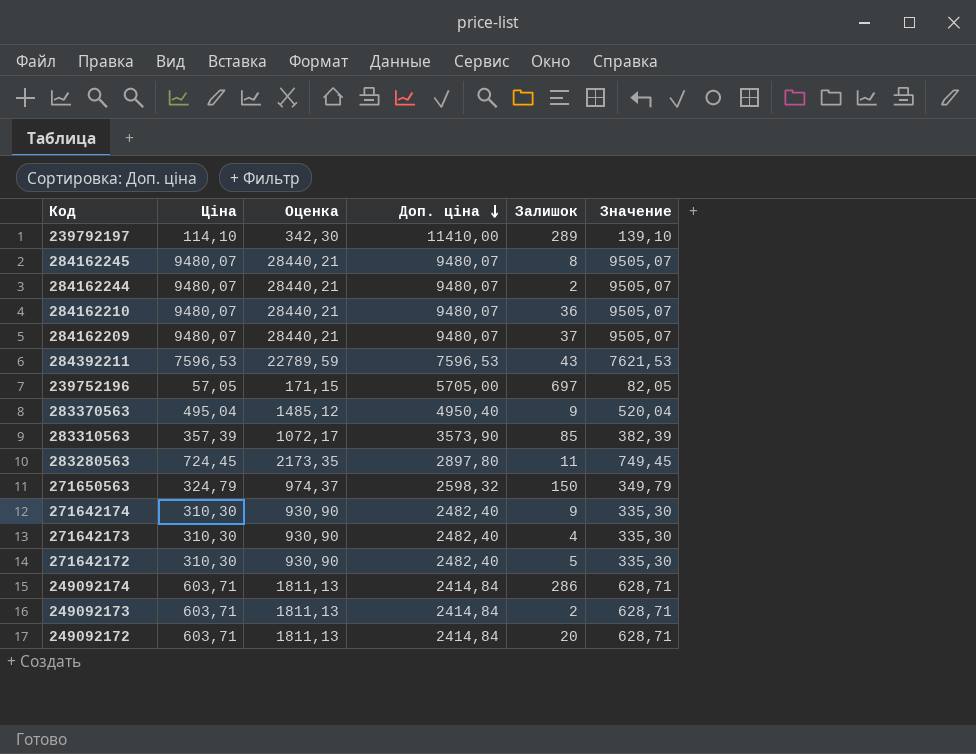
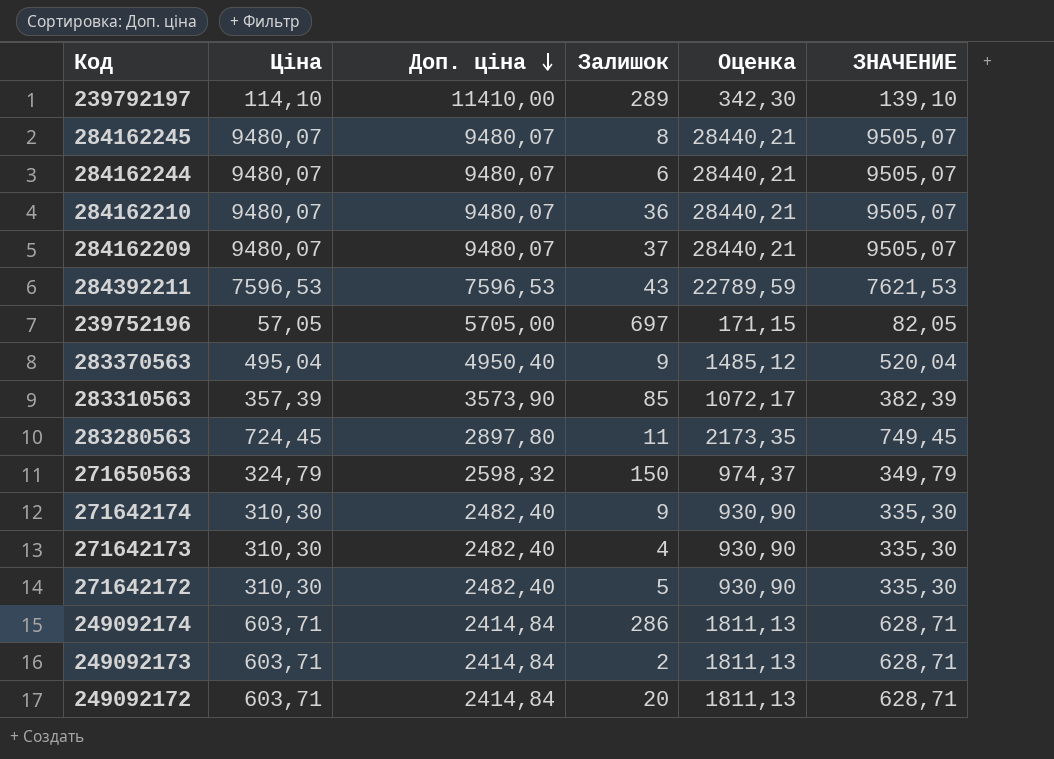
column Оценка | position: 3 -> 5
column name: Значение -> ЗНАЧЕНИЕ
284162244 | Залишок: 2 -> 6

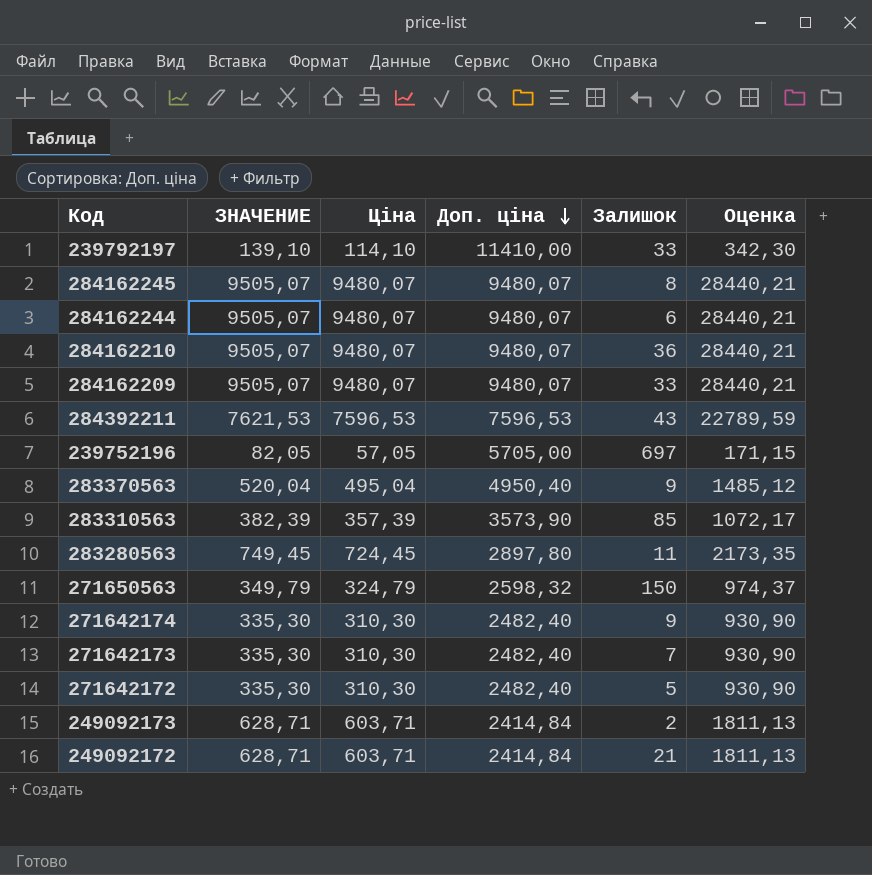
column ЗНАЧЕНИЕ | position: 6 -> 2
row 249092174: 603,71 | 2414,84 | 286 | 1811,13 | 628,71 -> none
239792197 | Залишок: 289 -> 33
284162209 | Залишок: 37 -> 33
271642173 | Залишок: 4 -> 7
249092172 | Залишок: 20 -> 21

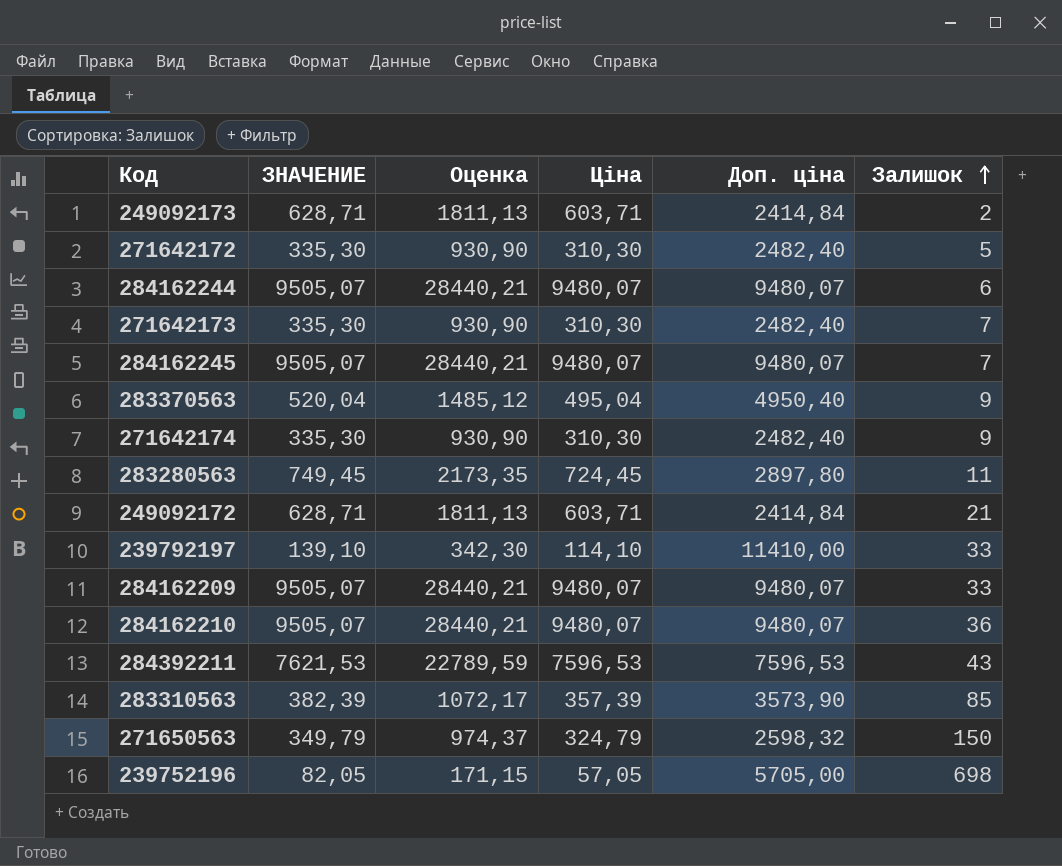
row order: Доп. ціна descending -> Залишок ascending
column Оценка | position: 6 -> 3
284162245 | Залишок: 8 -> 7
239752196 | Залишок: 697 -> 698

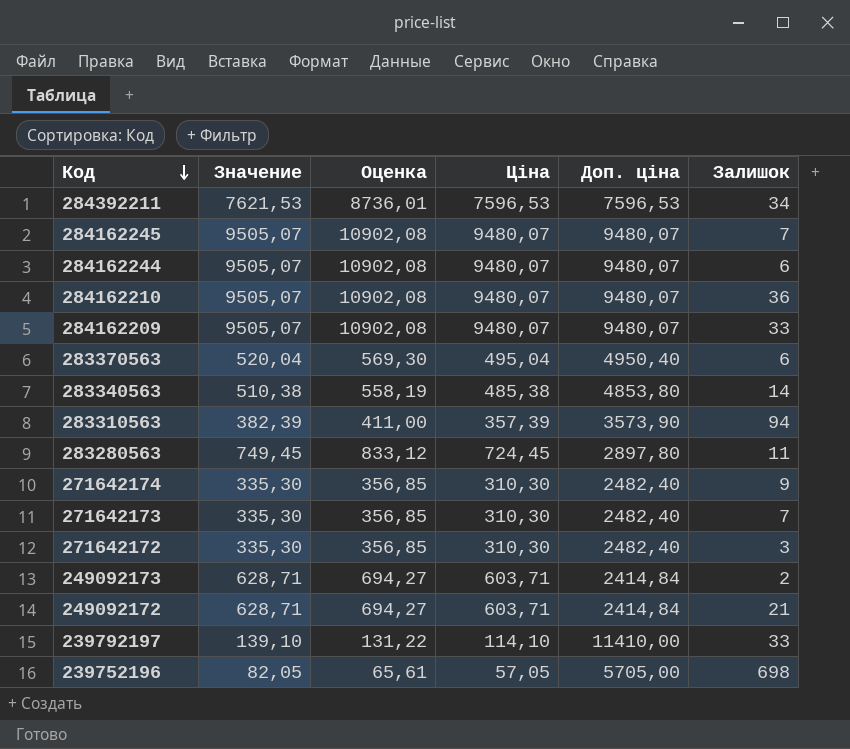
row order: Залишок ascending -> Код descending
column name: ЗНАЧЕНИЕ -> Значение
column Оценка | formula: [Ціна] * 3 -> [Ціна] * 1,15
row 271650563: 349,79 | 974,37 | 324,79 | 2598,32 | 150 -> none
284392211 | Залишок: 43 -> 34
283370563 | Залишок: 9 -> 6
row 283340563: none -> 510,38 | 558,19 | 485,38 | 4853,80 | 14
283310563 | Залишок: 85 -> 94
271642172 | Залишок: 5 -> 3

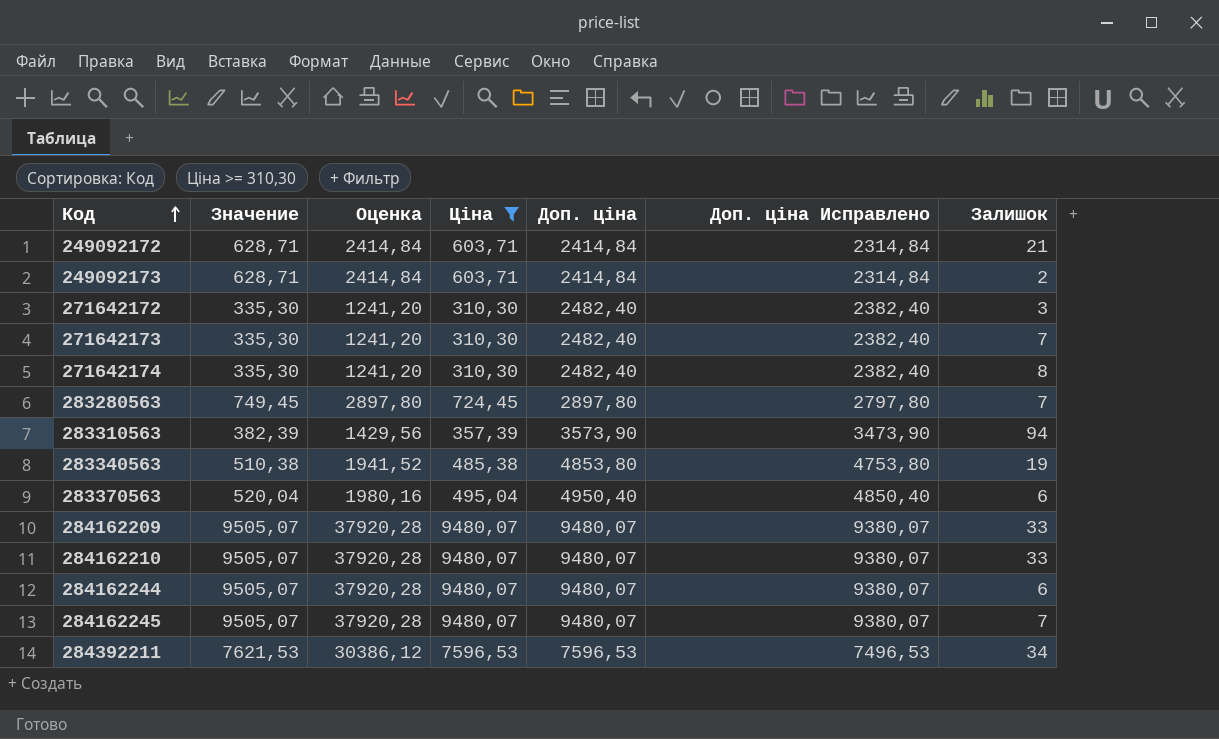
filter: none -> Ціна >= 310,30
row order: Код descending -> Код ascending
column Оценка | formula: [Ціна] * 1,15 -> [Ціна] * 4
column Доп. ціна Исправлено | formula: none -> [Доп. ціна] - 100
271642174 | Залишок: 9 -> 8
283280563 | Залишок: 11 -> 7
283340563 | Залишок: 14 -> 19
284162210 | Залишок: 36 -> 33

